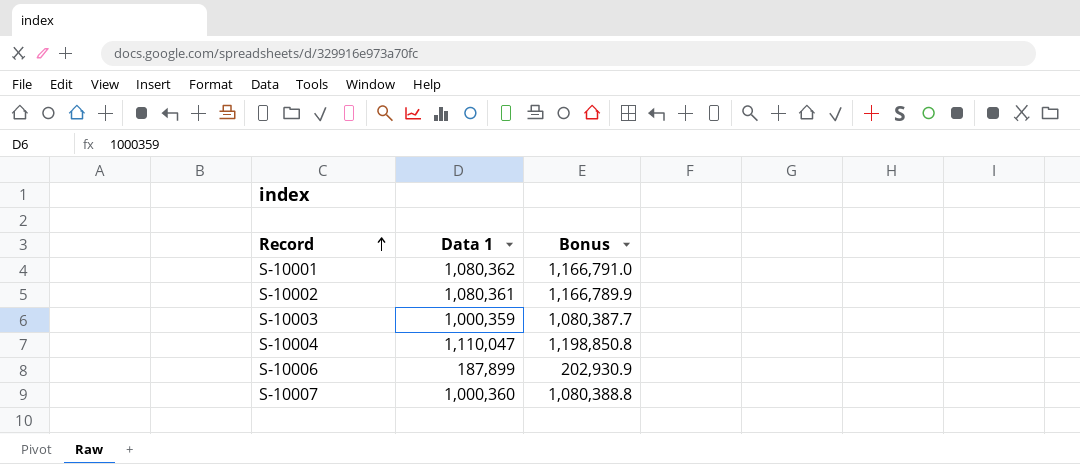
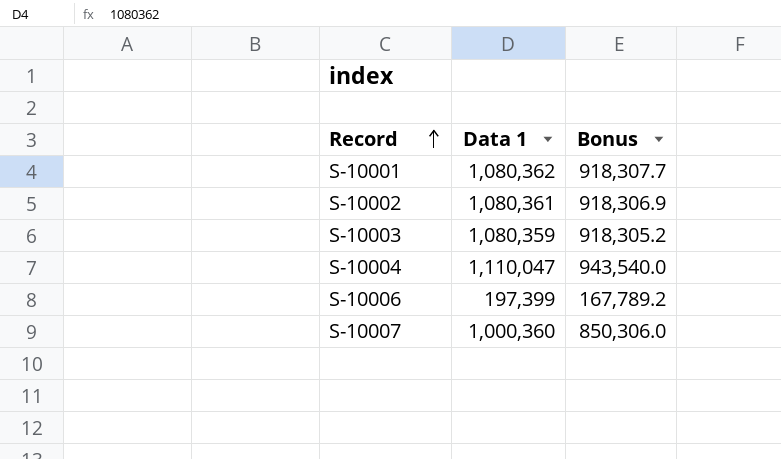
column Bonus | formula: [Data 1] * 1.08 -> [Data 1] * 0.85
S-10003 | Data 1: 1,000,359 -> 1,080,359
S-10006 | Data 1: 187,899 -> 197,399

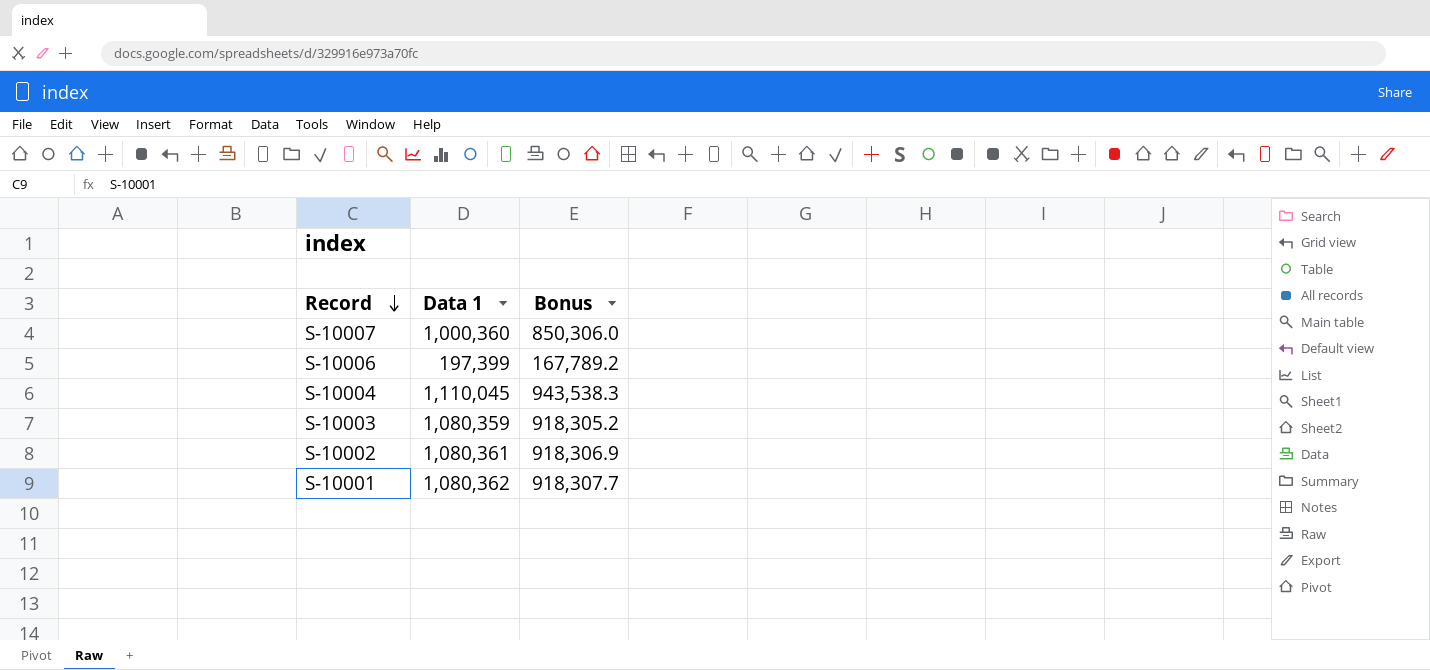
row order: Record ascending -> Record descending
S-10004 | Data 1: 1,110,047 -> 1,110,045
S-10004 | Bonus: 943,540.0 -> 943,538.3

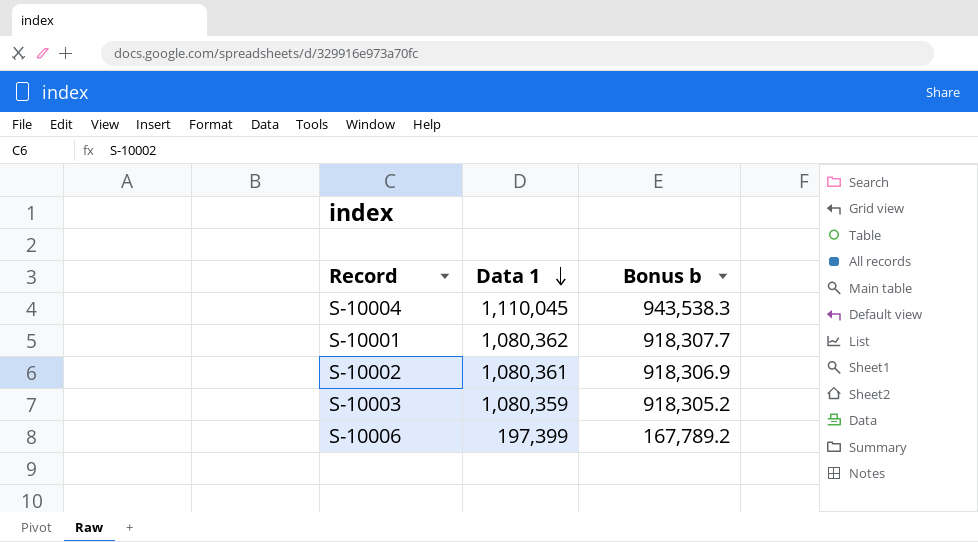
row order: Record descending -> Data 1 descending
column name: Bonus -> Bonus b
row S-10007: 1,000,360 | 850,306.0 -> none

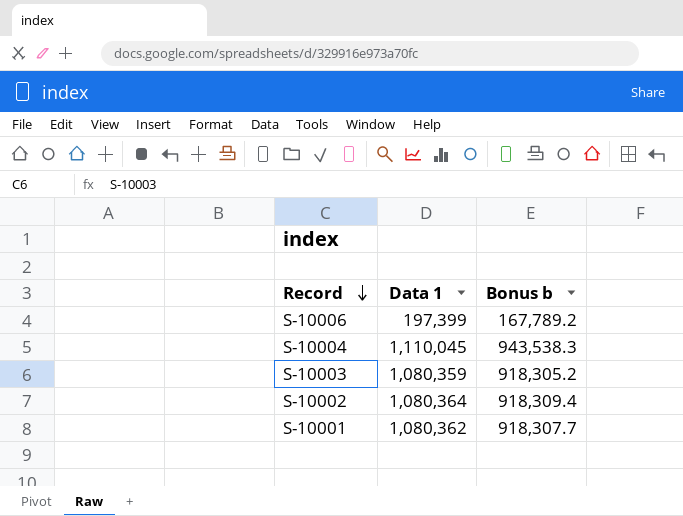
row order: Data 1 descending -> Record descending
S-10002 | Data 1: 1,080,361 -> 1,080,364
S-10002 | Bonus b: 918,306.9 -> 918,309.4

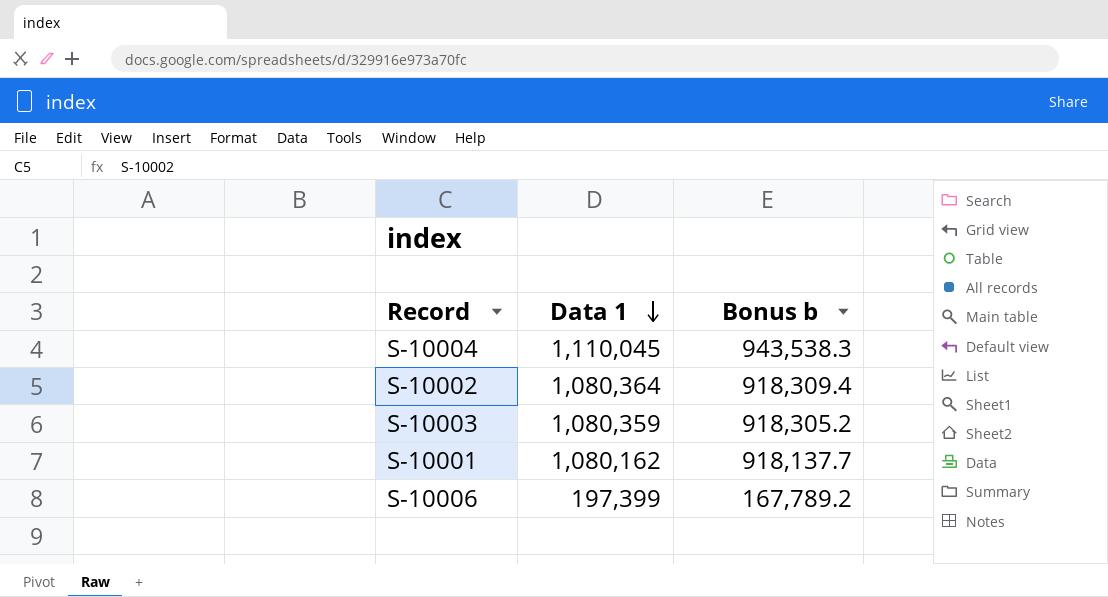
row order: Record descending -> Data 1 descending
S-10001 | Data 1: 1,080,362 -> 1,080,162
S-10001 | Bonus b: 918,307.7 -> 918,137.7

